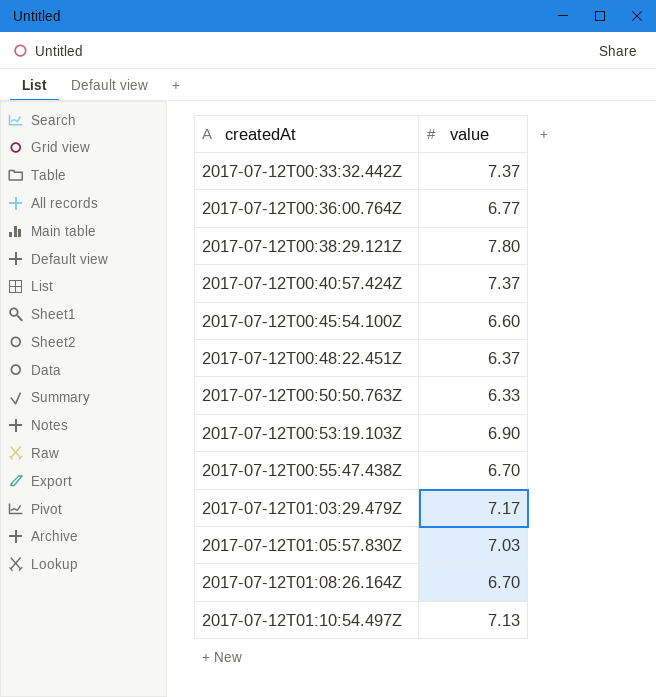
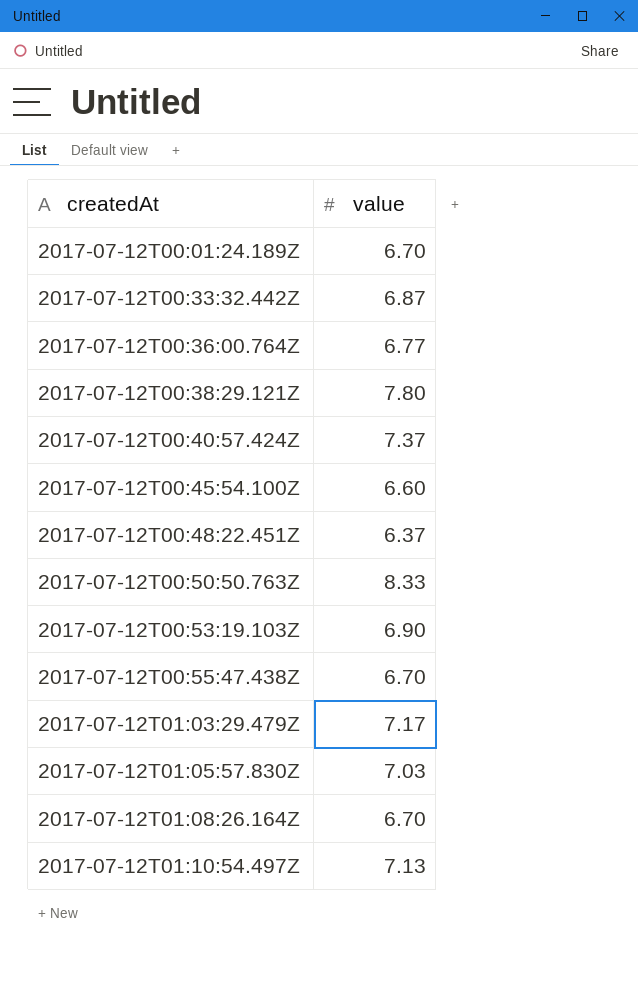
row 2017-07-12T00:01:24.189Z: none -> 6.70
2017-07-12T00:33:32.442Z | value: 7.37 -> 6.87
2017-07-12T00:50:50.763Z | value: 6.33 -> 8.33

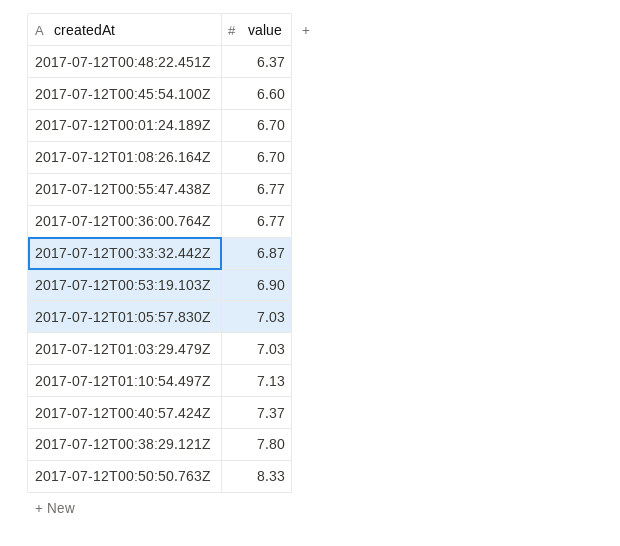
row order: createdAt ascending -> value ascending
2017-07-12T00:55:47.438Z | value: 6.70 -> 6.77
2017-07-12T01:03:29.479Z | value: 7.17 -> 7.03

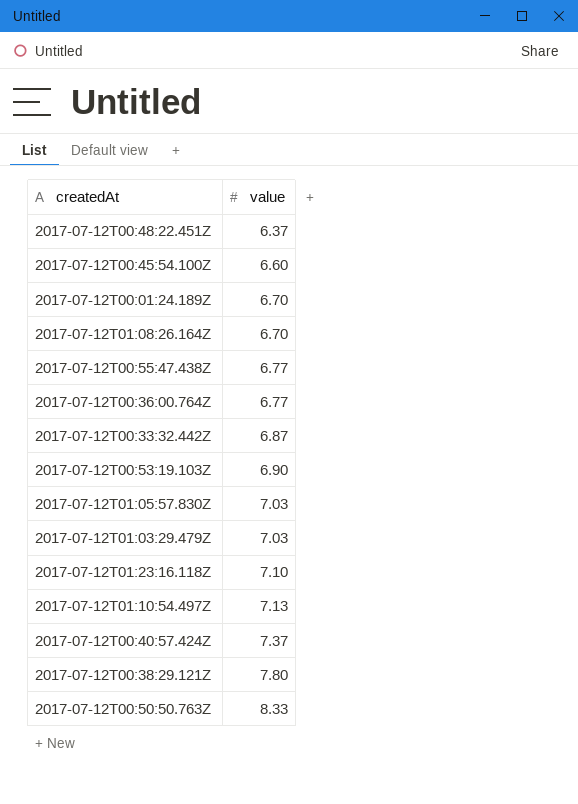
row 2017-07-12T01:23:16.118Z: none -> 7.10

